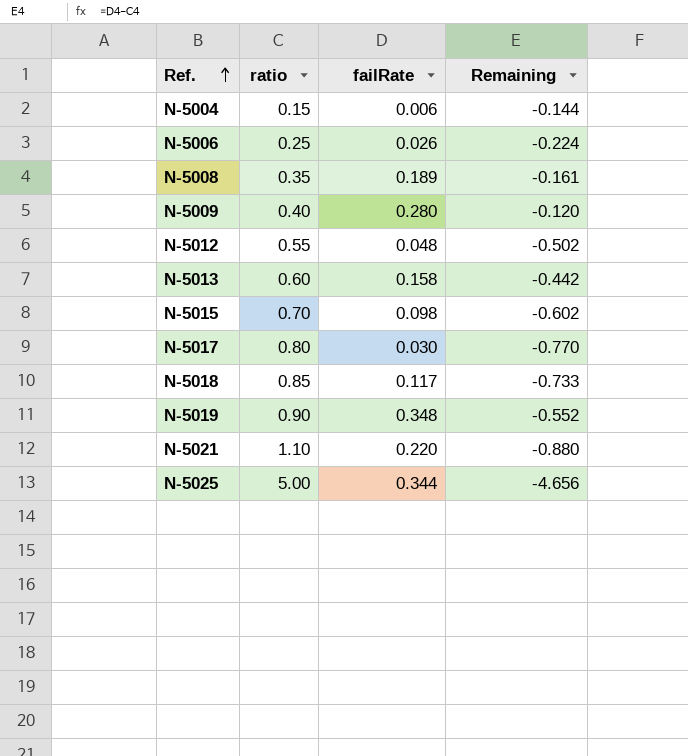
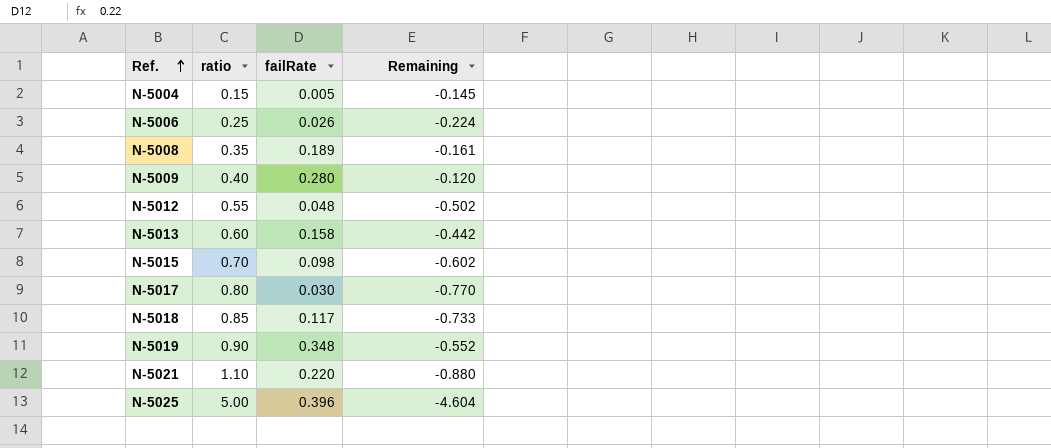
N-5004 | failRate: 0.006 -> 0.005
N-5004 | Remaining: -0.144 -> -0.145
N-5025 | failRate: 0.344 -> 0.396
N-5025 | Remaining: -4.656 -> -4.604

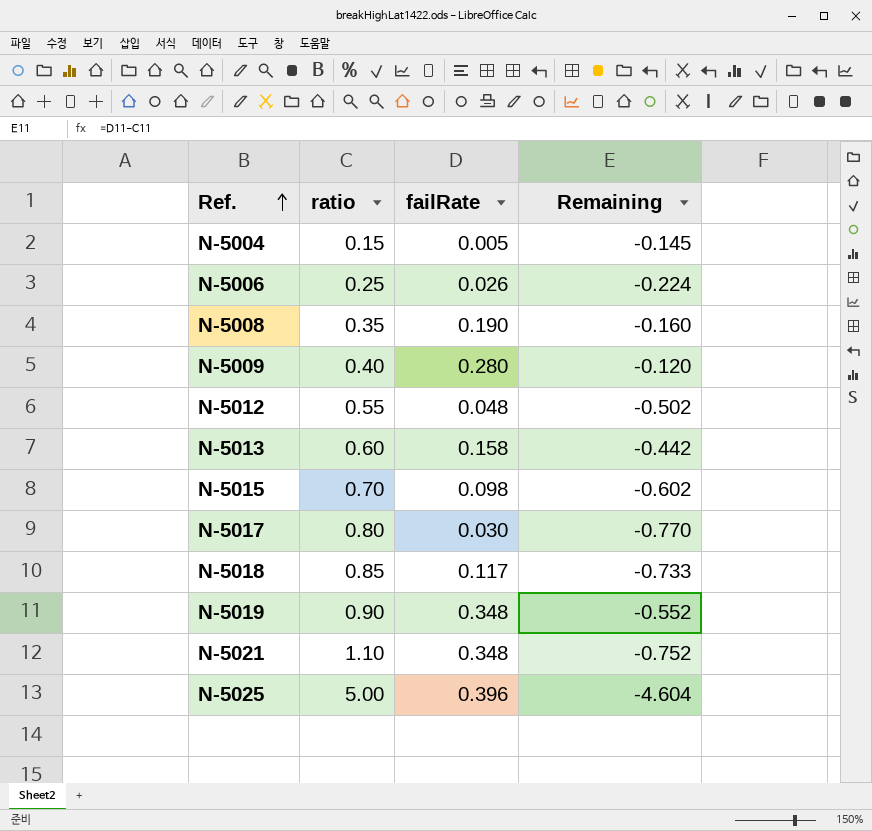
N-5008 | failRate: 0.189 -> 0.190
N-5008 | Remaining: -0.161 -> -0.160
N-5021 | failRate: 0.220 -> 0.348
N-5021 | Remaining: -0.880 -> -0.752

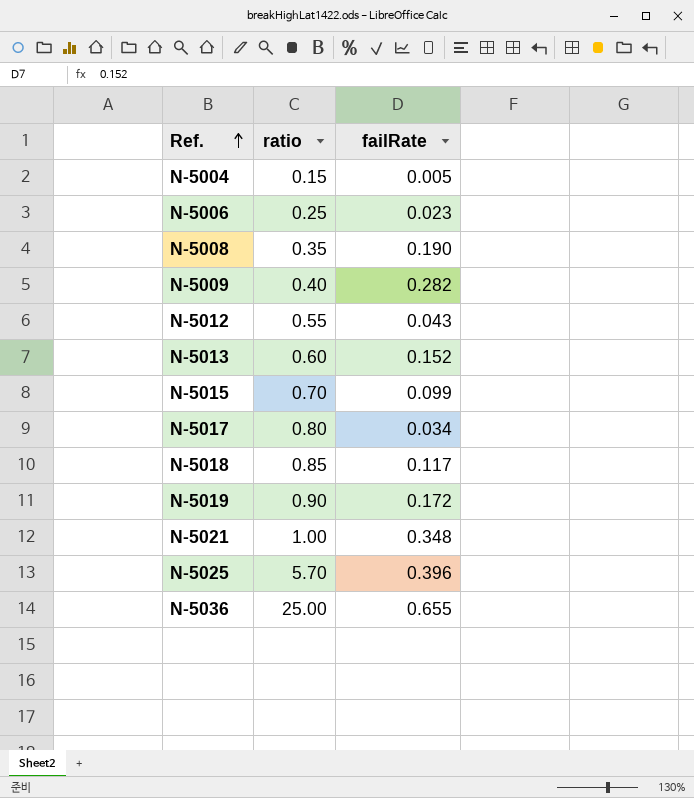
column Remaining | formula: [failRate] - [ratio] -> none
N-5006 | failRate: 0.026 -> 0.023
N-5009 | failRate: 0.280 -> 0.282
N-5012 | failRate: 0.048 -> 0.043
N-5013 | failRate: 0.158 -> 0.152
N-5015 | failRate: 0.098 -> 0.099
N-5017 | failRate: 0.030 -> 0.034
N-5019 | failRate: 0.348 -> 0.172
N-5021 | ratio: 1.10 -> 1.00
N-5025 | ratio: 5.00 -> 5.70
row N-5036: none -> 25.00 | 0.655

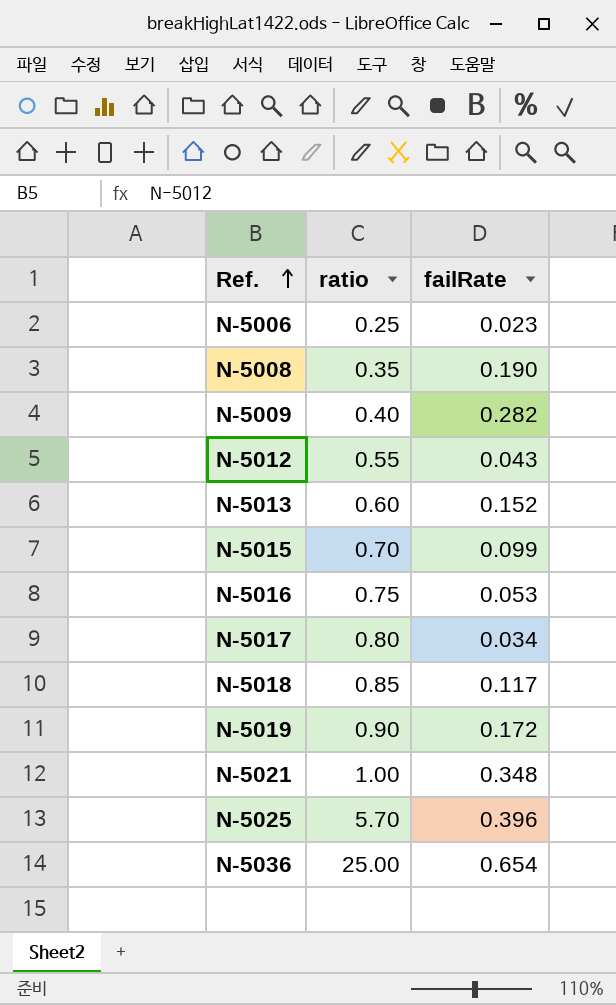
row N-5004: 0.15 | 0.005 -> none
row N-5016: none -> 0.75 | 0.053
N-5036 | failRate: 0.655 -> 0.654

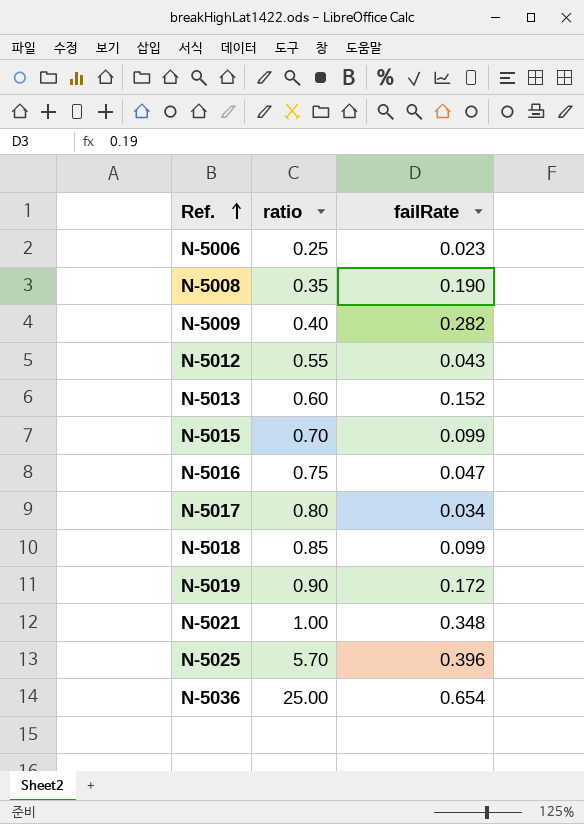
N-5016 | failRate: 0.053 -> 0.047
N-5018 | failRate: 0.117 -> 0.099

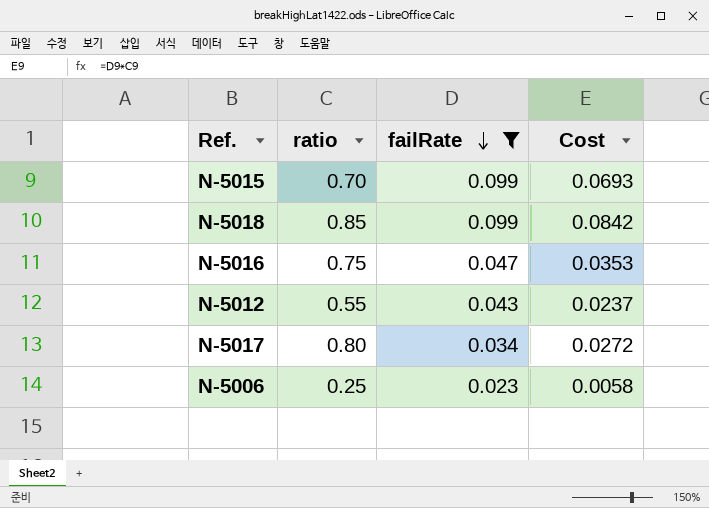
filter: none -> failRate <= 0.099
row order: Ref. ascending -> failRate descending
column Cost | formula: none -> [ratio] * [failRate]

